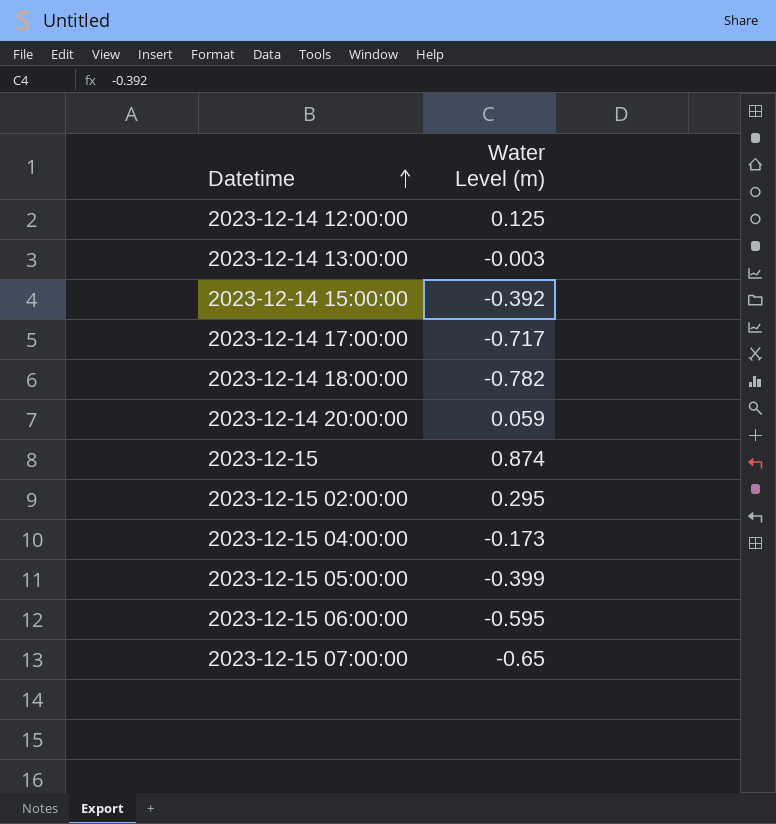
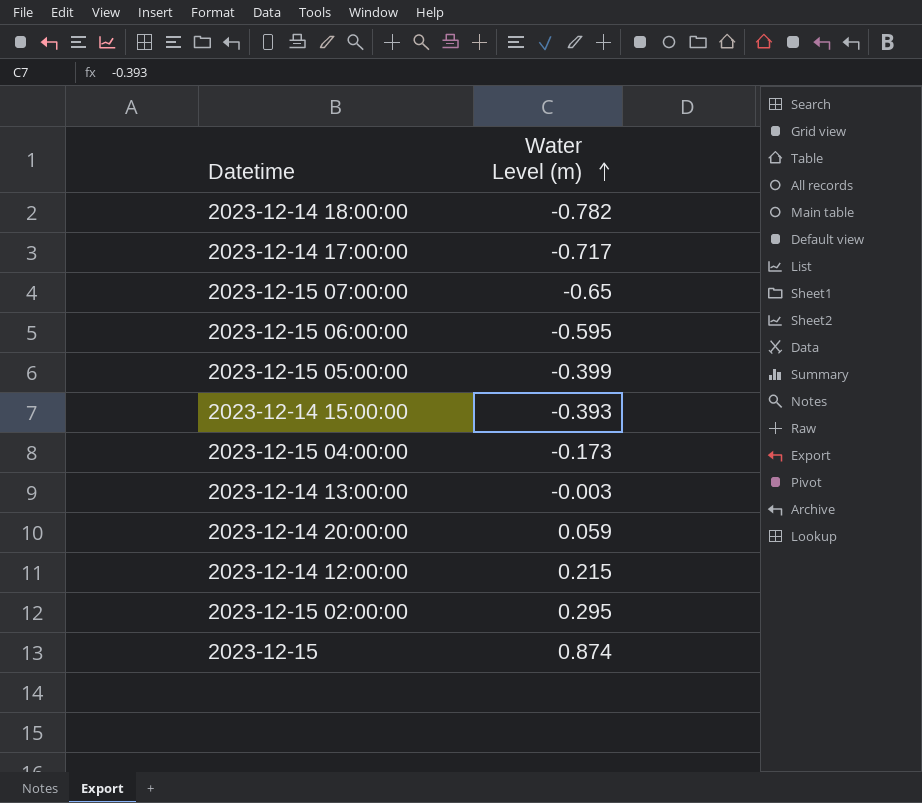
row order: Datetime ascending -> Water Level (m) ascending
2023-12-14 15:00:00 | Water Level (m): -0.392 -> -0.393
2023-12-14 12:00:00 | Water Level (m): 0.125 -> 0.215

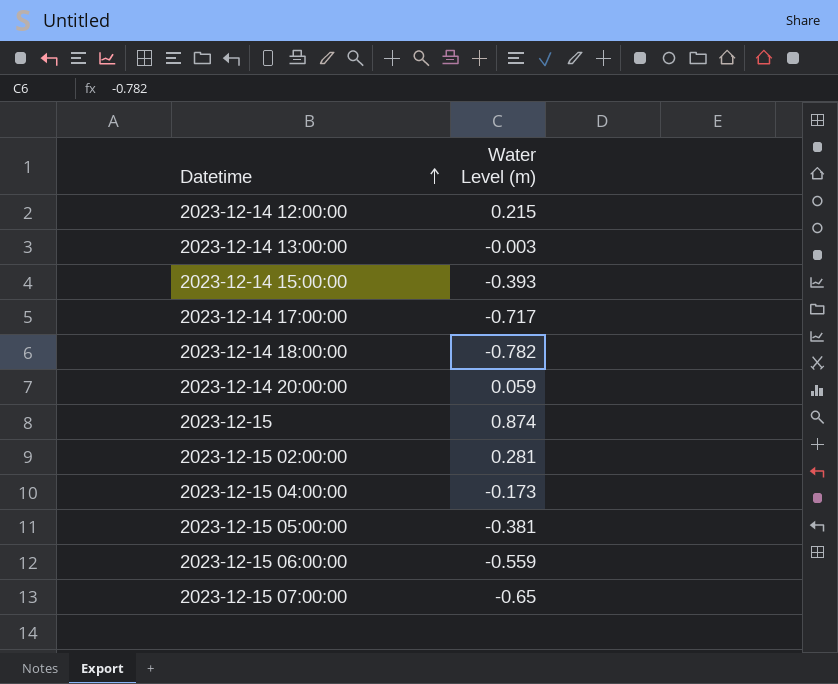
row order: Water Level (m) ascending -> Datetime ascending
2023-12-15 02:00:00 | Water Level (m): 0.295 -> 0.281
2023-12-15 05:00:00 | Water Level (m): -0.399 -> -0.381
2023-12-15 06:00:00 | Water Level (m): -0.595 -> -0.559

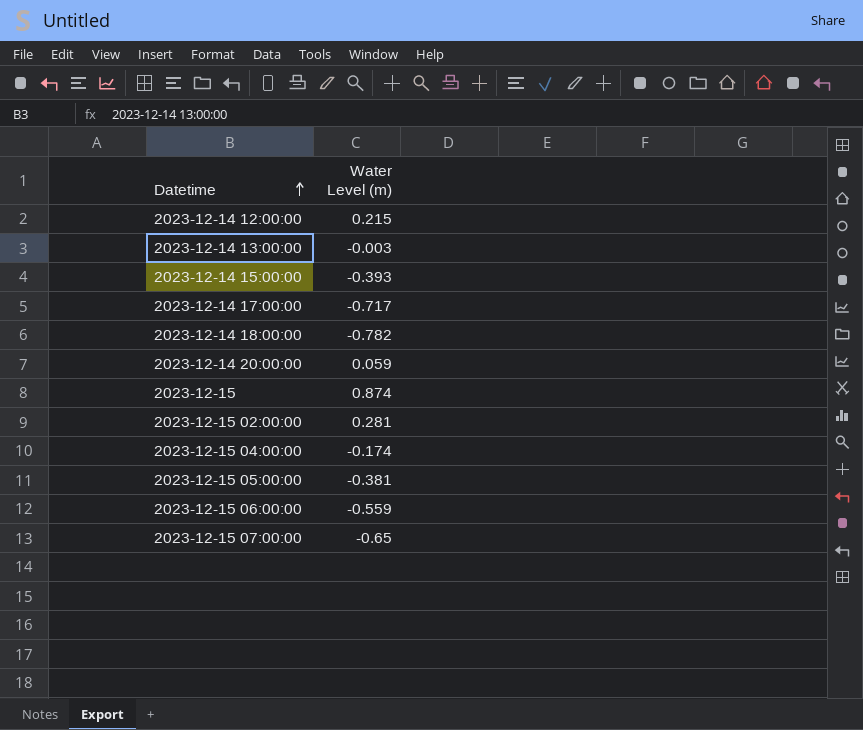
2023-12-15 04:00:00 | Water Level (m): -0.173 -> -0.174

